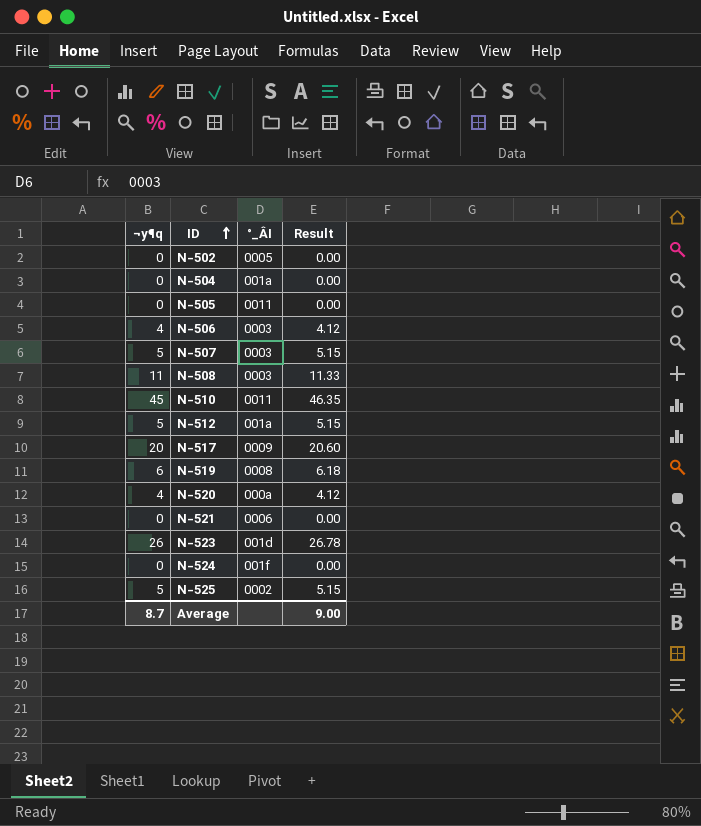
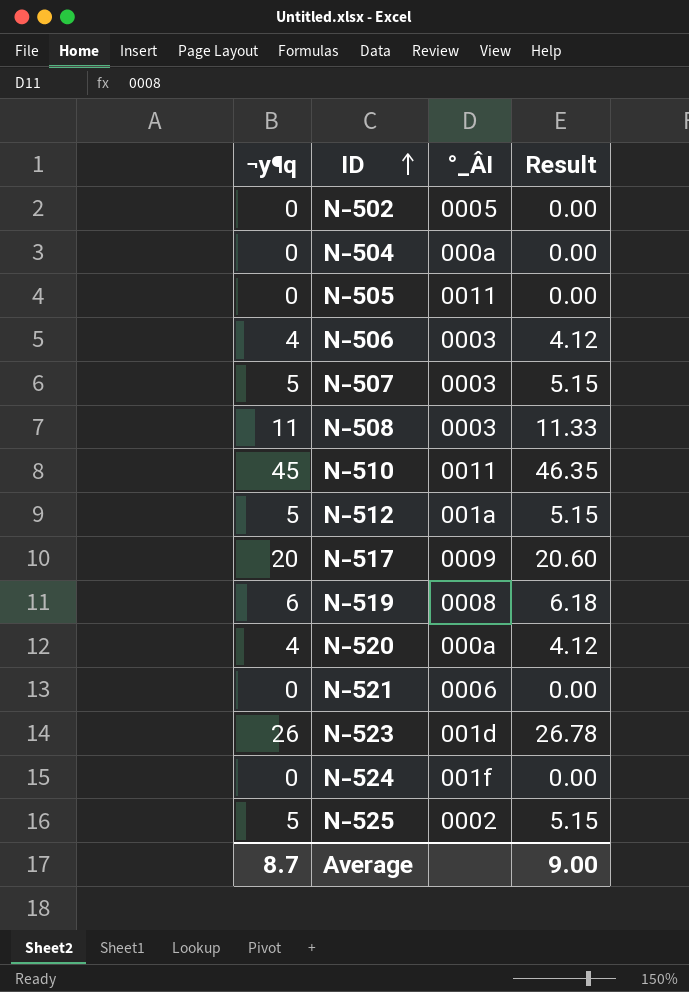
N-504 | °_ÂI: 001a -> 000a

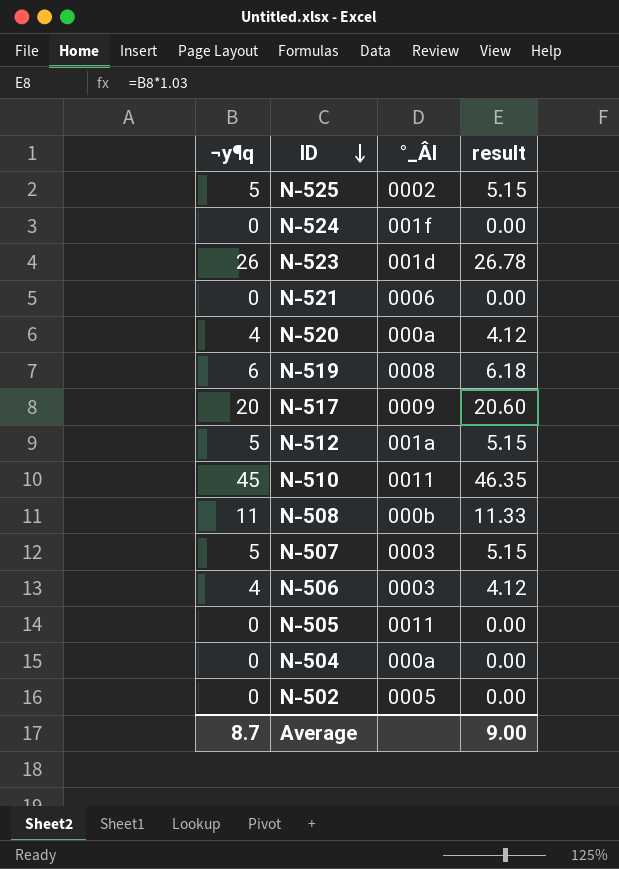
row order: ID ascending -> ID descending
column name: Result -> result
N-508 | °_ÂI: 0003 -> 000b

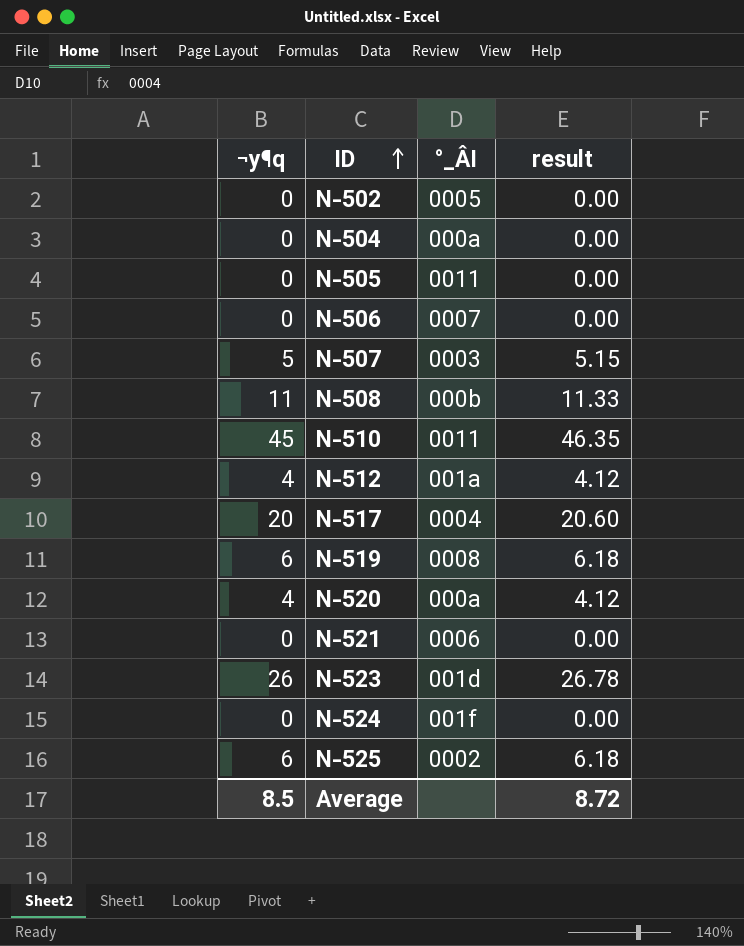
row order: ID descending -> ID ascending
N-506 | ¬y¶q: 4 -> 0
N-506 | °_ÂI: 0003 -> 0007
N-506 | result: 4.12 -> 0.00
N-512 | ¬y¶q: 5 -> 4
N-512 | result: 5.15 -> 4.12
N-517 | °_ÂI: 0009 -> 0004
N-525 | ¬y¶q: 5 -> 6
N-525 | result: 5.15 -> 6.18
Average | ¬y¶q: 8.7 -> 8.5
Average | result: 9.00 -> 8.72

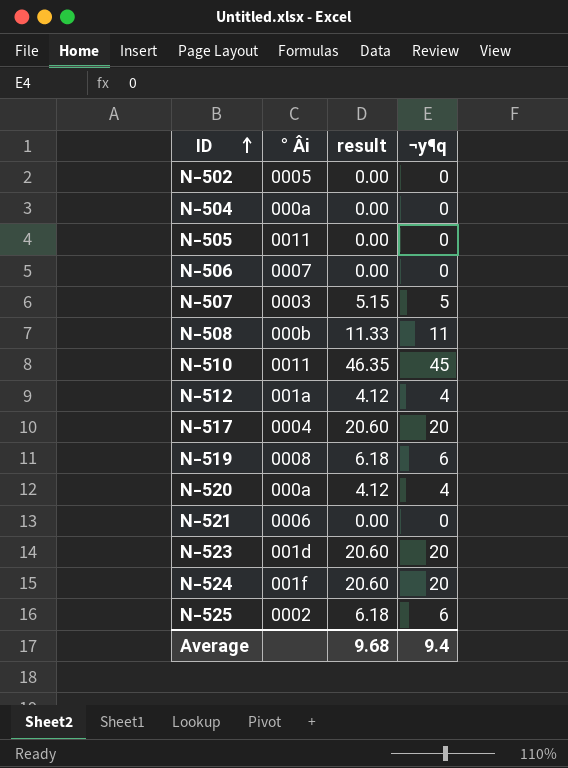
column name: °_ÂI -> ° Âi
column ¬y¶q | position: 1 -> 4
N-523 | result: 26.78 -> 20.60
N-523 | ¬y¶q: 26 -> 20
N-524 | result: 0.00 -> 20.60
N-524 | ¬y¶q: 0 -> 20
Average | result: 8.72 -> 9.68
Average | ¬y¶q: 8.5 -> 9.4

